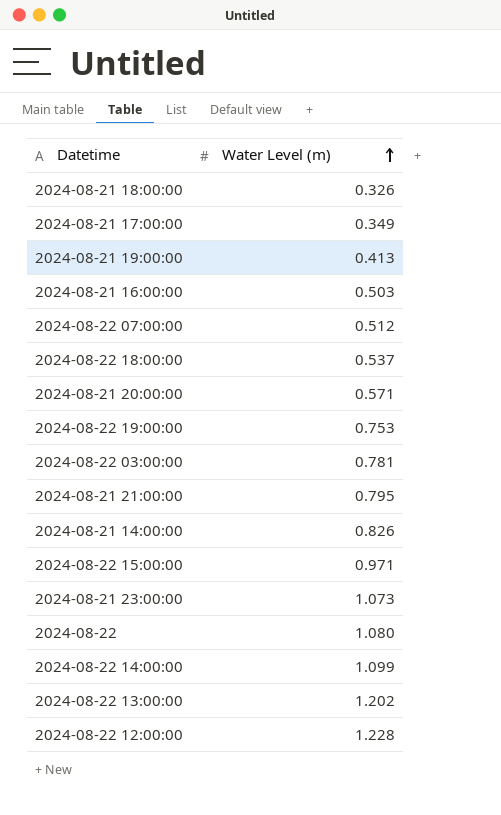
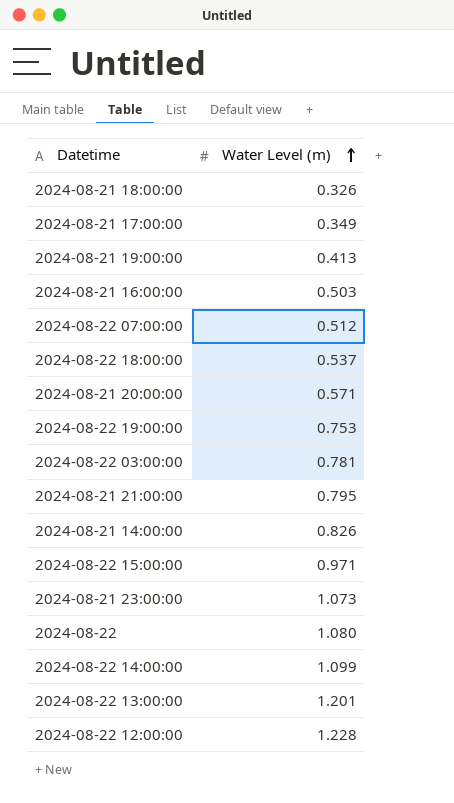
2024-08-22 13:00:00 | Water Level (m): 1.202 -> 1.201

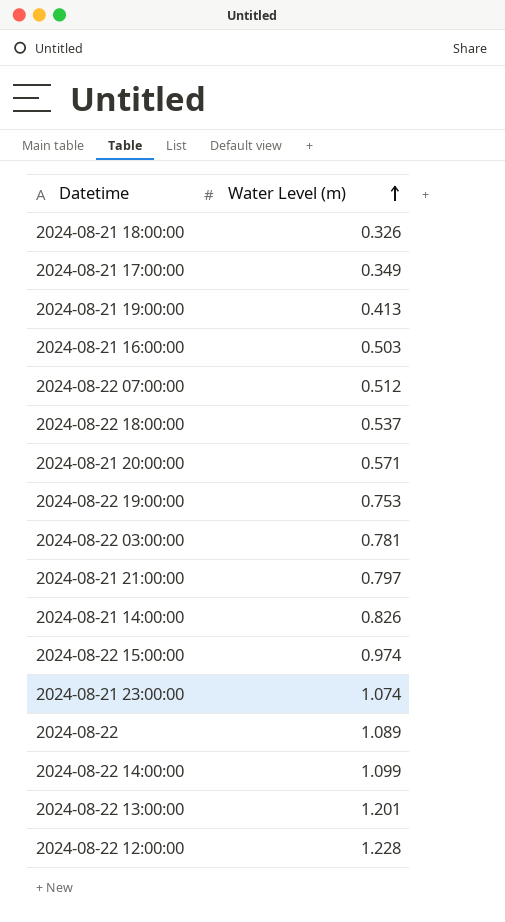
2024-08-21 21:00:00 | Water Level (m): 0.795 -> 0.797
2024-08-22 15:00:00 | Water Level (m): 0.971 -> 0.974
2024-08-21 23:00:00 | Water Level (m): 1.073 -> 1.074
2024-08-22 | Water Level (m): 1.080 -> 1.089

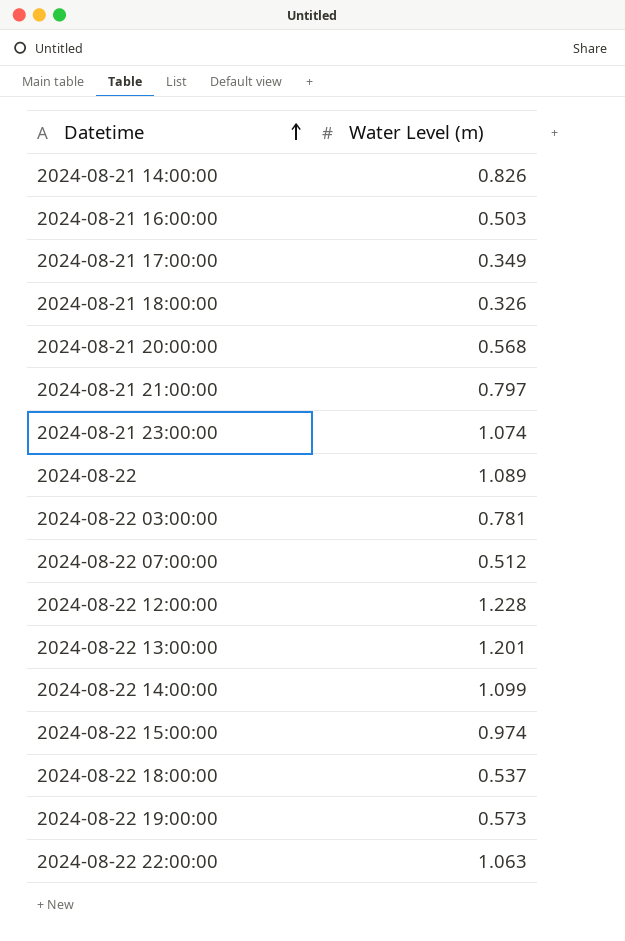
row order: Water Level (m) ascending -> Datetime ascending
row 2024-08-21 19:00:00: 0.413 -> none
2024-08-21 20:00:00 | Water Level (m): 0.571 -> 0.568
2024-08-22 19:00:00 | Water Level (m): 0.753 -> 0.573
row 2024-08-22 22:00:00: none -> 1.063

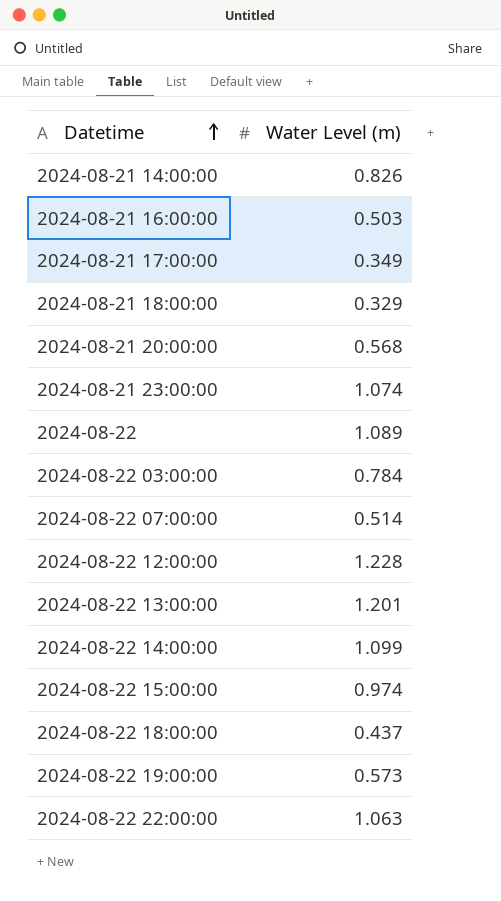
row 2024-08-21 21:00:00: 0.797 -> none
2024-08-21 18:00:00 | Water Level (m): 0.326 -> 0.329
2024-08-22 03:00:00 | Water Level (m): 0.781 -> 0.784
2024-08-22 07:00:00 | Water Level (m): 0.512 -> 0.514
2024-08-22 18:00:00 | Water Level (m): 0.537 -> 0.437

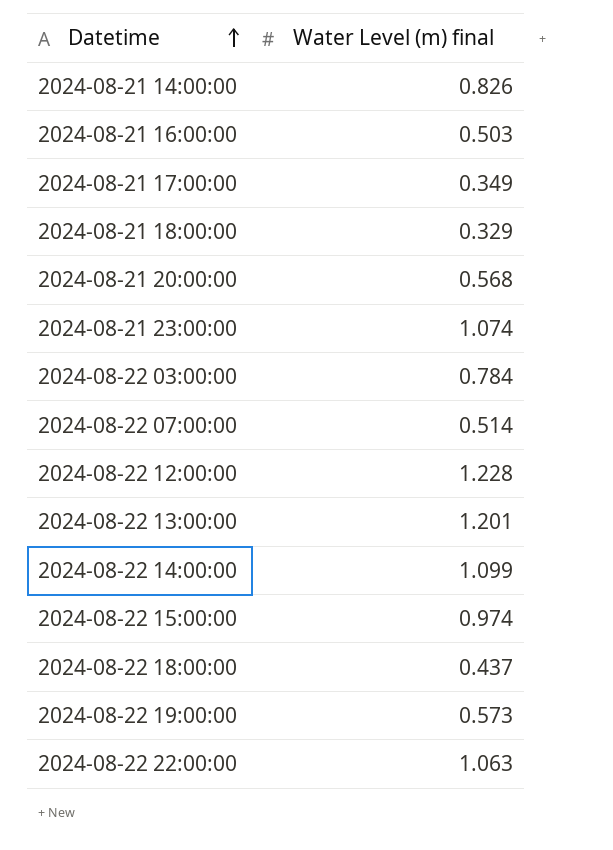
column name: Water Level (m) -> Water Level (m) final
row 2024-08-22: 1.089 -> none

